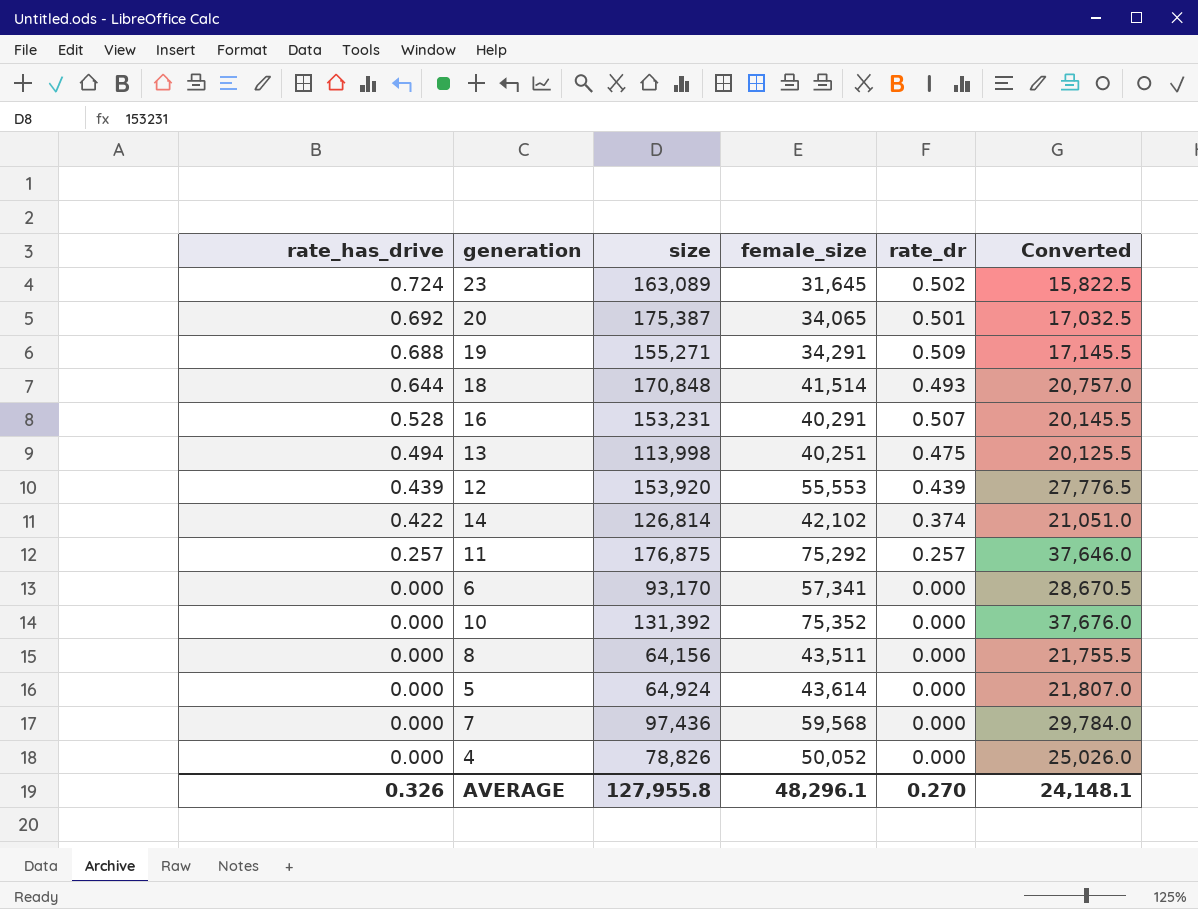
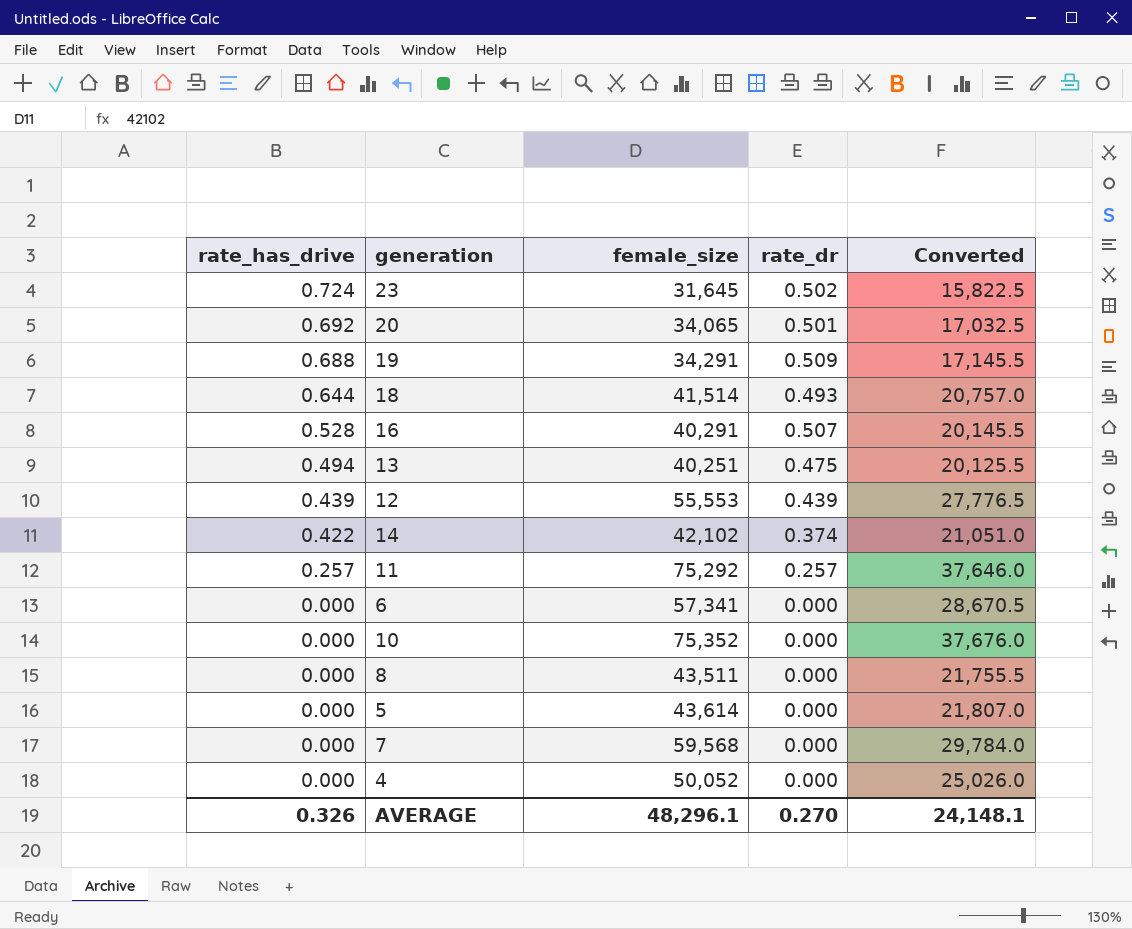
column size | position: 3 -> none

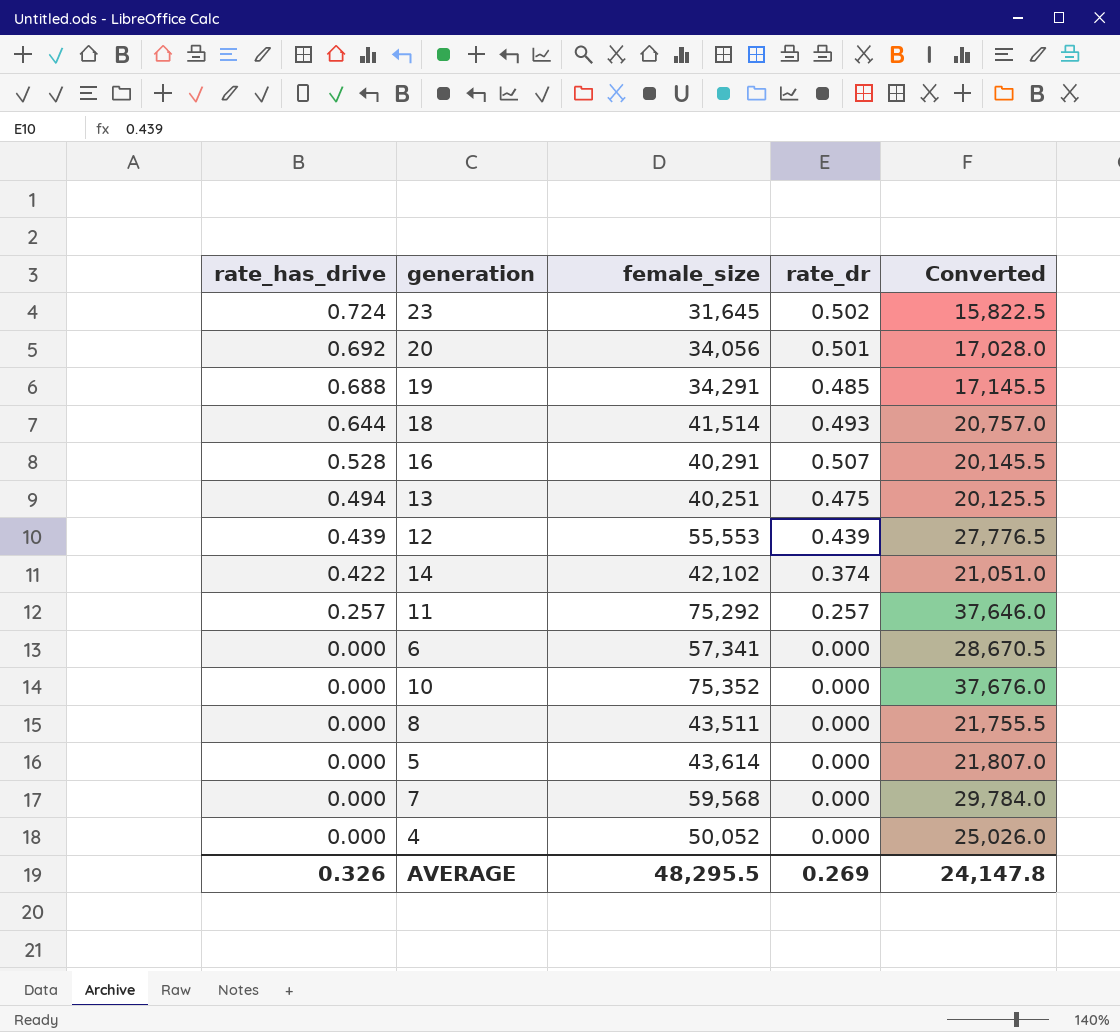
20 | female_size: 34,065 -> 34,056
20 | Converted: 17,032.5 -> 17,028.0
19 | rate_dr: 0.509 -> 0.485
AVERAGE | female_size: 48,296.1 -> 48,295.5
AVERAGE | rate_dr: 0.270 -> 0.269
AVERAGE | Converted: 24,148.1 -> 24,147.8

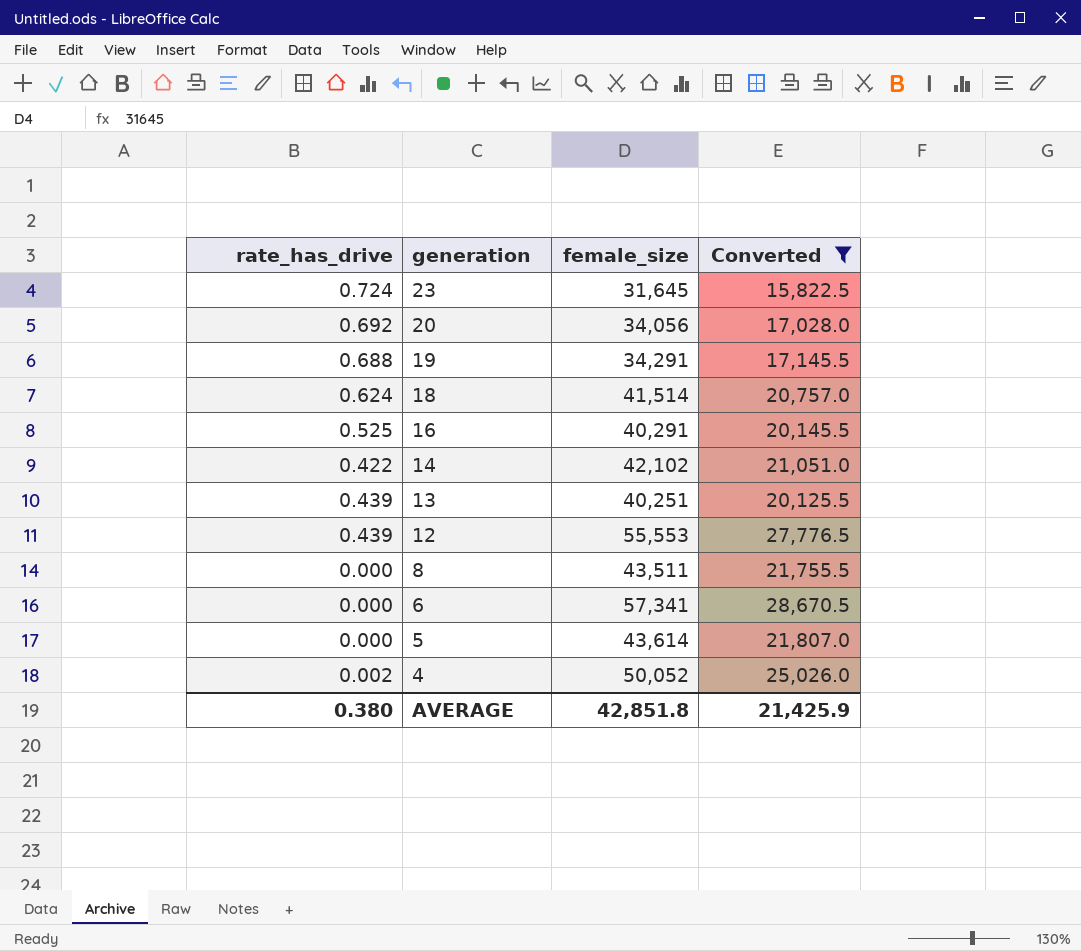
filter: none -> Converted <= 28,670.5
row order: rate_has_drive descending -> generation descending
column rate_dr | position: 4 -> none
18 | rate_has_drive: 0.644 -> 0.624
16 | rate_has_drive: 0.528 -> 0.525
13 | rate_has_drive: 0.494 -> 0.439
4 | rate_has_drive: 0.000 -> 0.002
AVERAGE | rate_has_drive: 0.326 -> 0.380
AVERAGE | female_size: 48,295.5 -> 42,851.8
AVERAGE | Converted: 24,147.8 -> 21,425.9

